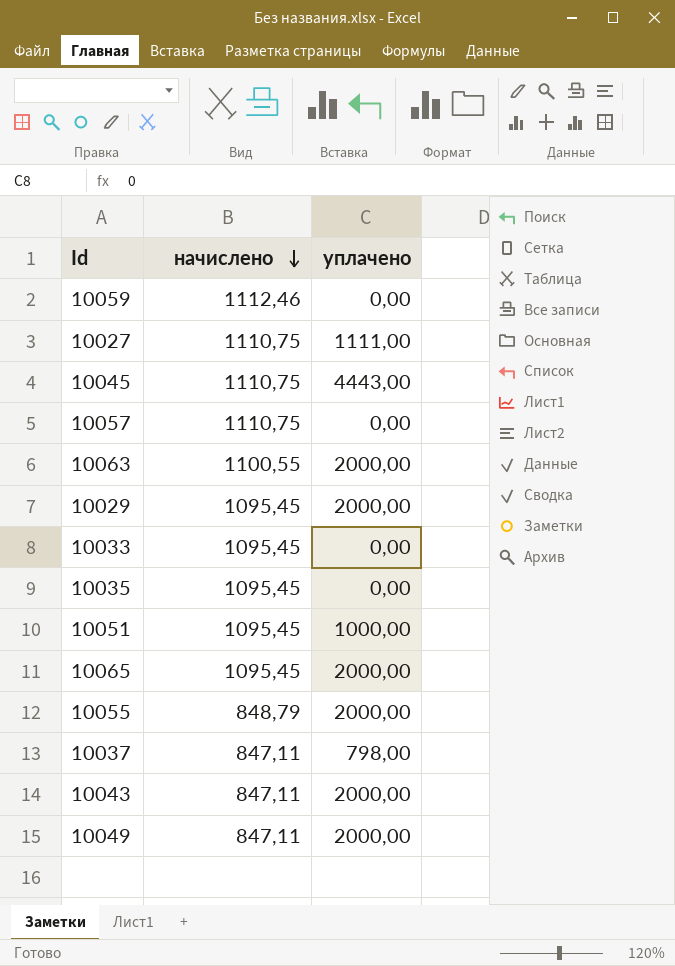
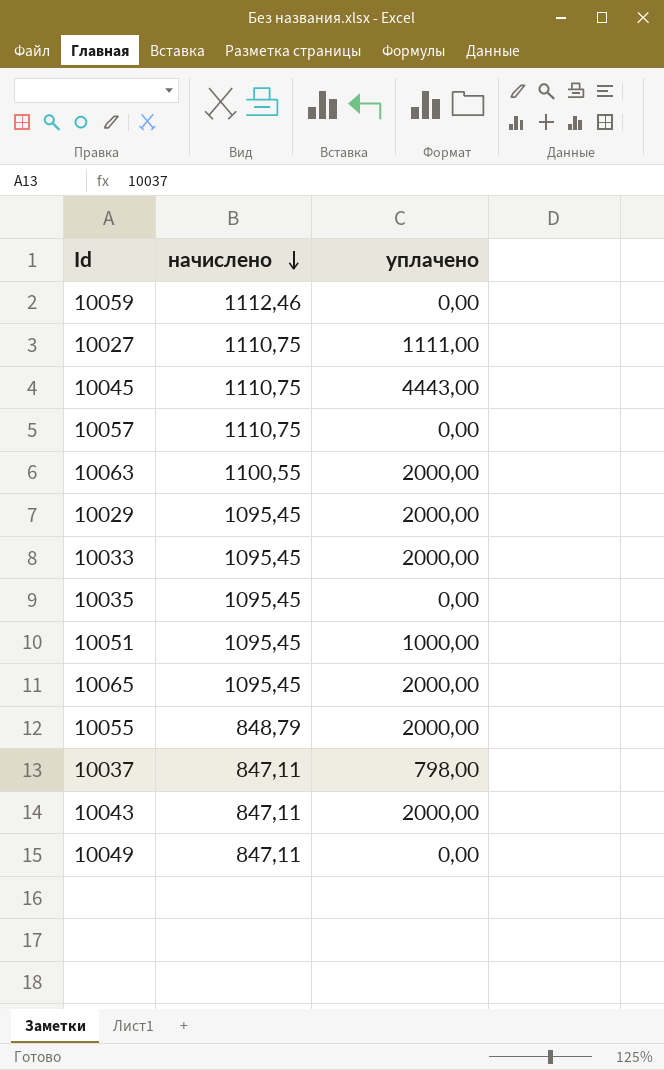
10033 | уплачено: 0,00 -> 2000,00
10049 | уплачено: 2000,00 -> 0,00

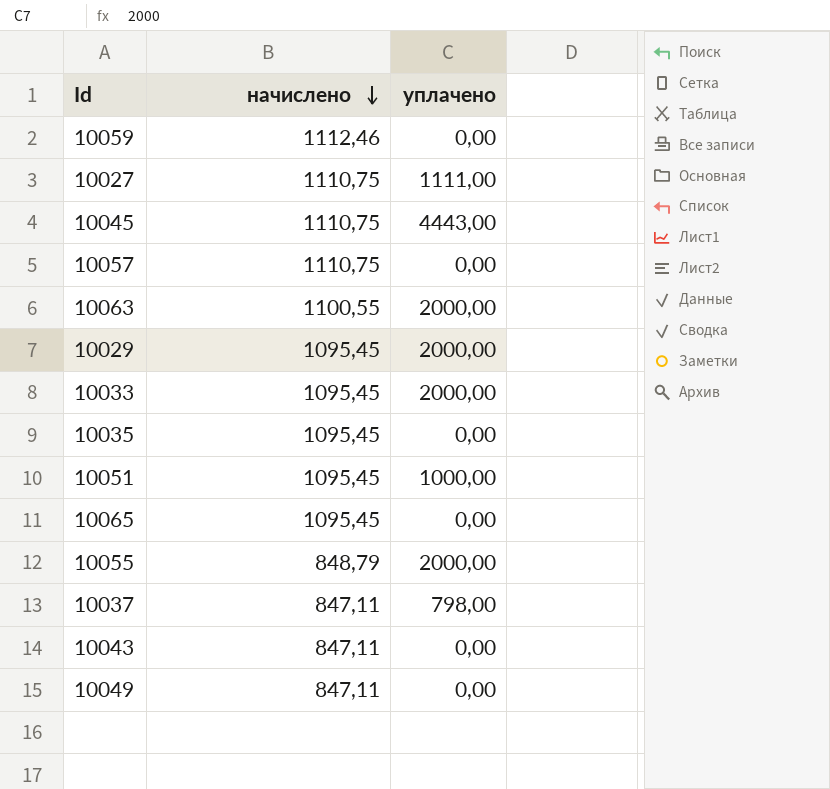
10065 | уплачено: 2000,00 -> 0,00
10043 | уплачено: 2000,00 -> 0,00

